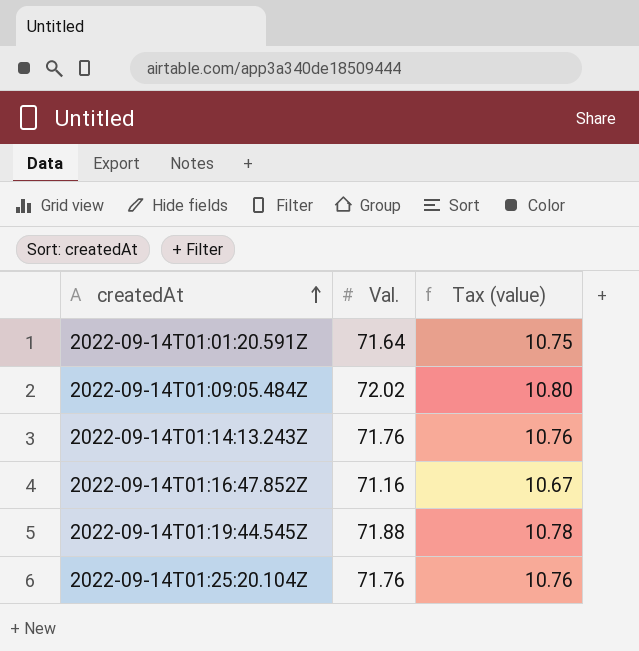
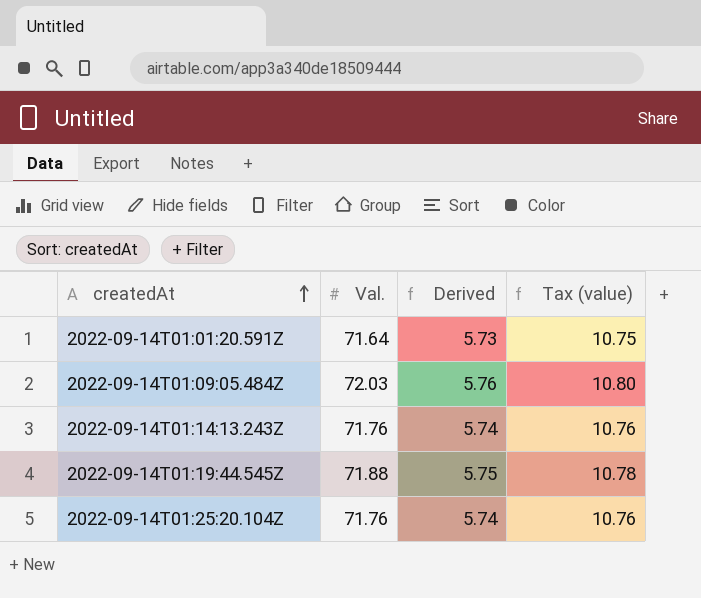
column Derived | formula: none -> [Val.] * 0.08
row 2022-09-14T01:16:47.852Z: 71.16 | 10.67 -> none
2022-09-14T01:09:05.484Z | Val.: 72.02 -> 72.03

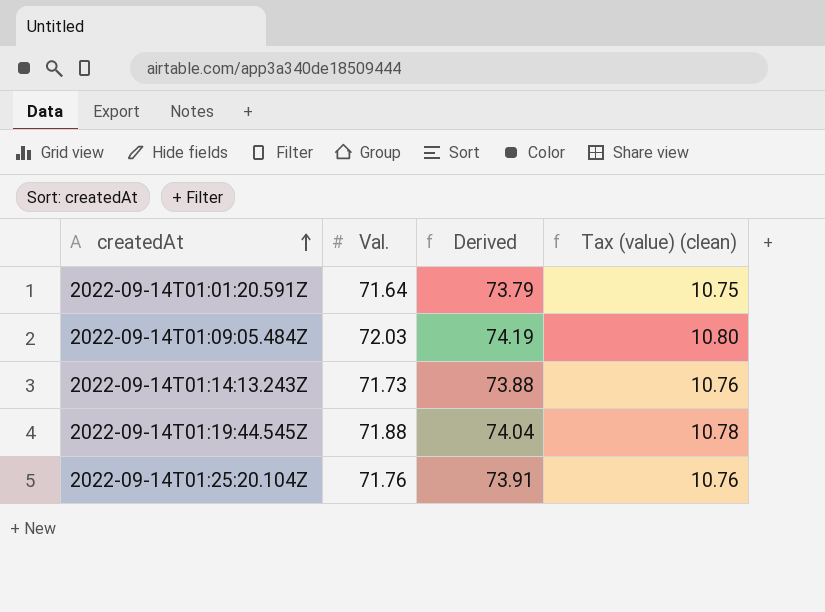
column Derived | formula: [Val.] * 0.08 -> [Val.] * 1.03
column name: Tax (value) -> Tax (value) (clean)
2022-09-14T01:14:13.243Z | Val.: 71.76 -> 71.73

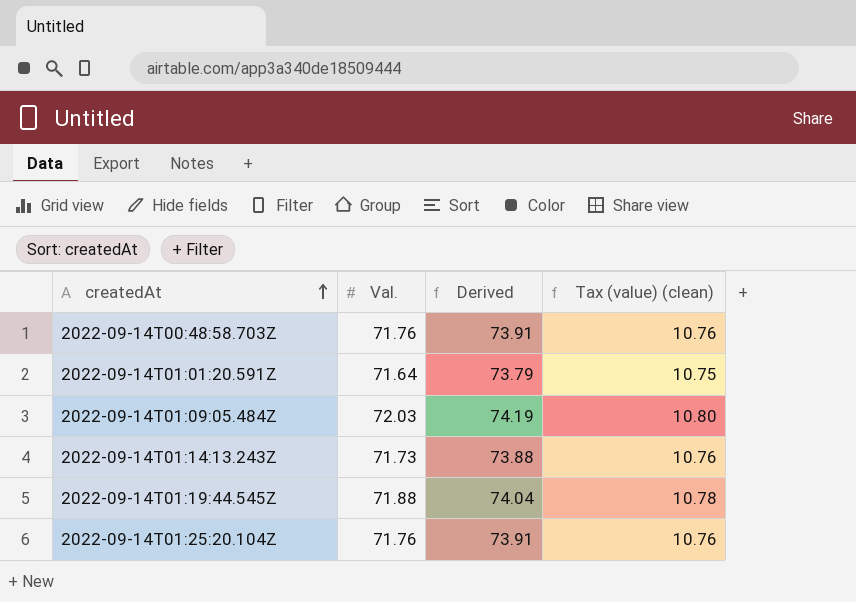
row 2022-09-14T00:48:58.703Z: none -> 71.76 | 73.91 | 10.76

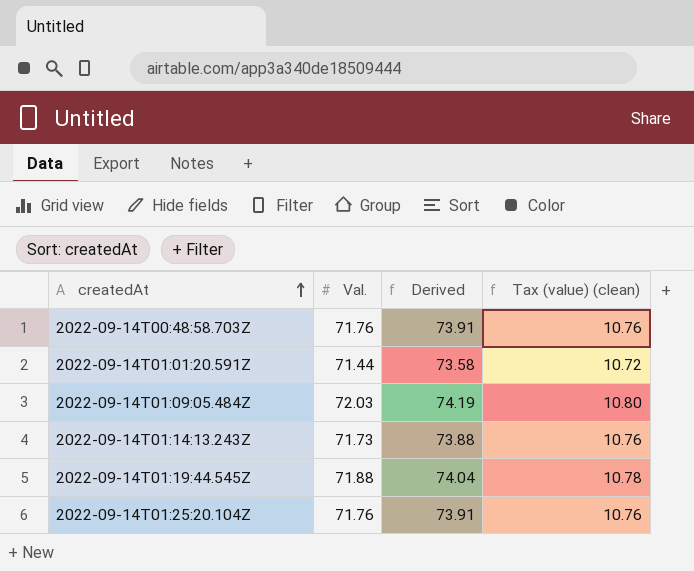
2022-09-14T01:01:20.591Z | Val.: 71.64 -> 71.44
2022-09-14T01:01:20.591Z | Derived: 73.79 -> 73.58
2022-09-14T01:01:20.591Z | Tax (value) (clean): 10.75 -> 10.72

